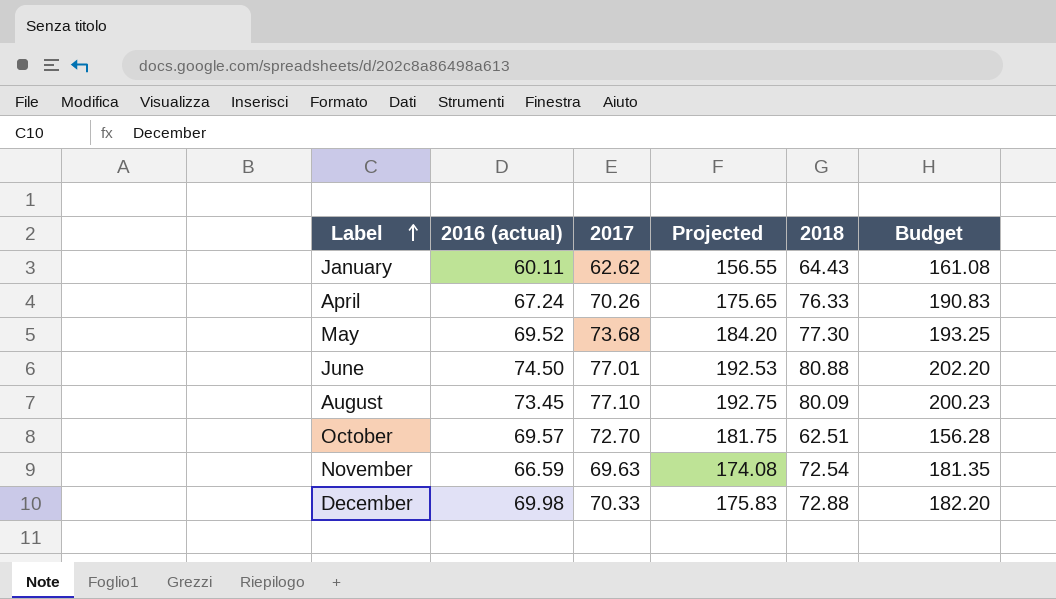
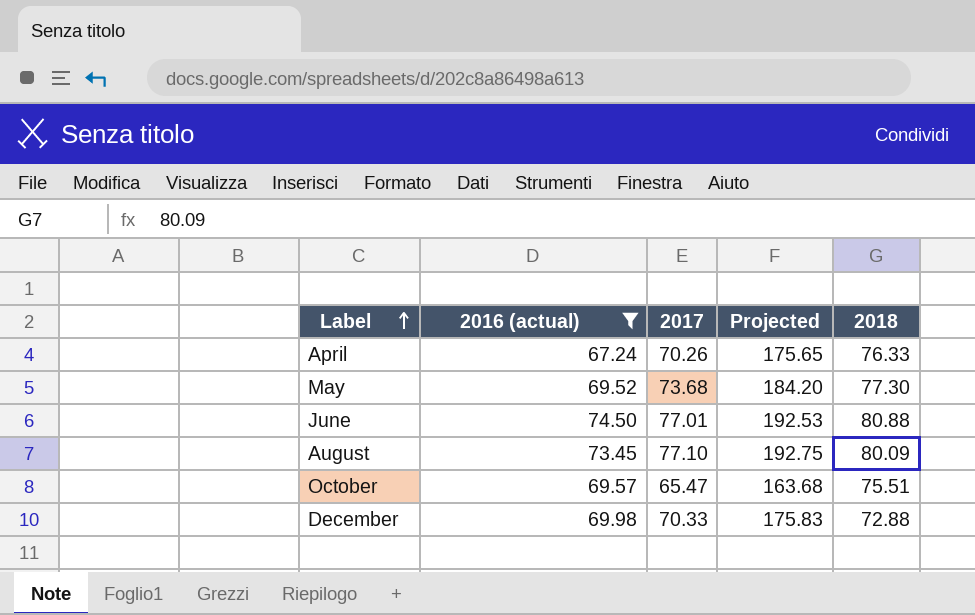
filter: none -> 2016 (actual) >= 67.24
column Budget | formula: [2018] * 2.5 -> none
October | 2017: 72.70 -> 65.47
October | Projected: 181.75 -> 163.68
October | 2018: 62.51 -> 75.51

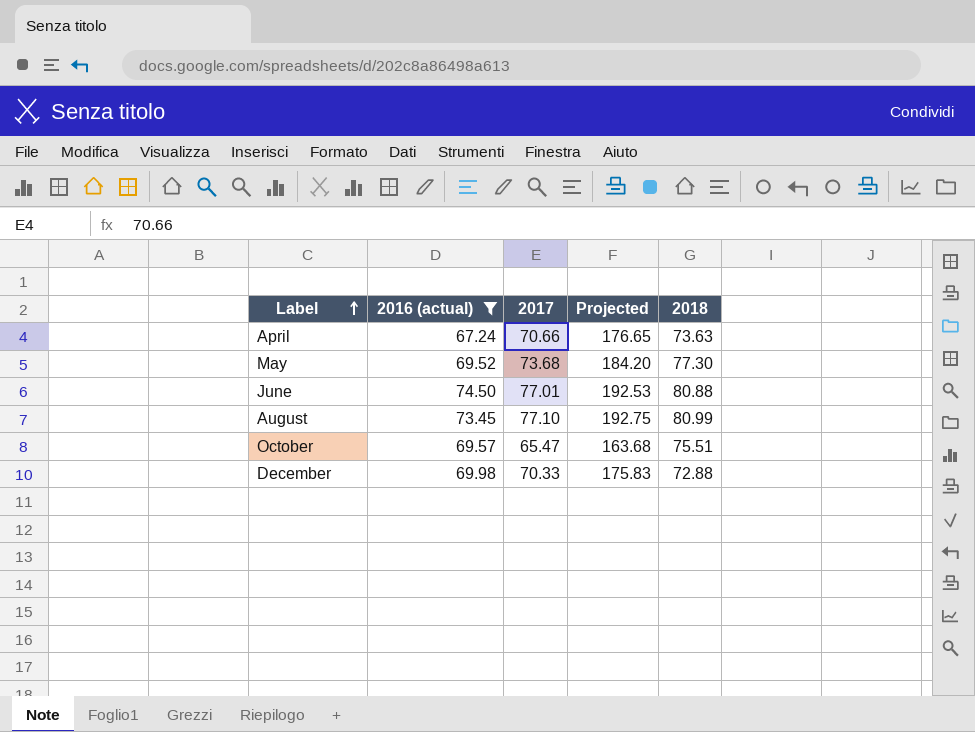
April | 2017: 70.26 -> 70.66
April | Projected: 175.65 -> 176.65
April | 2018: 76.33 -> 73.63
August | 2018: 80.09 -> 80.99

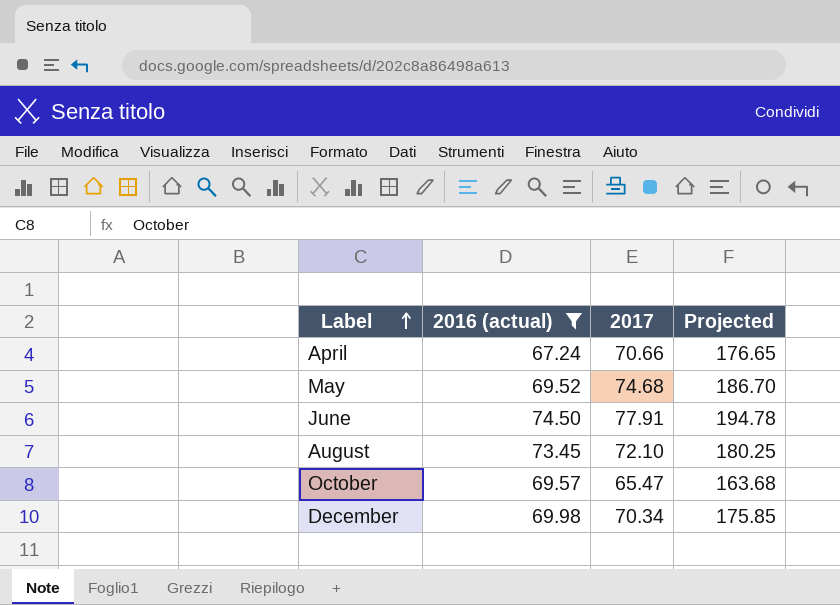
column 2018 | position: 5 -> none
May | 2017: 73.68 -> 74.68
May | Projected: 184.20 -> 186.70
June | 2017: 77.01 -> 77.91
June | Projected: 192.53 -> 194.78
August | 2017: 77.10 -> 72.10
August | Projected: 192.75 -> 180.25
December | 2017: 70.33 -> 70.34
December | Projected: 175.83 -> 175.85

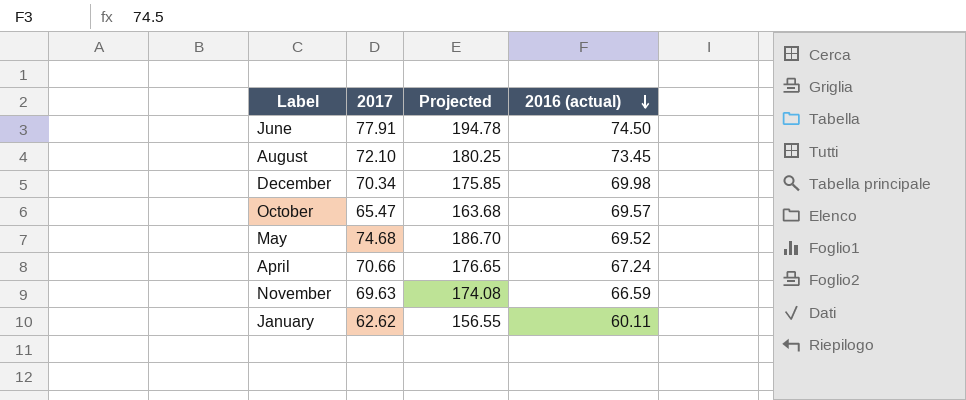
filter: 2016 (actual) >= 67.24 -> none
row order: Label ascending -> 2016 (actual) descending
column 2016 (actual) | position: 2 -> 4

